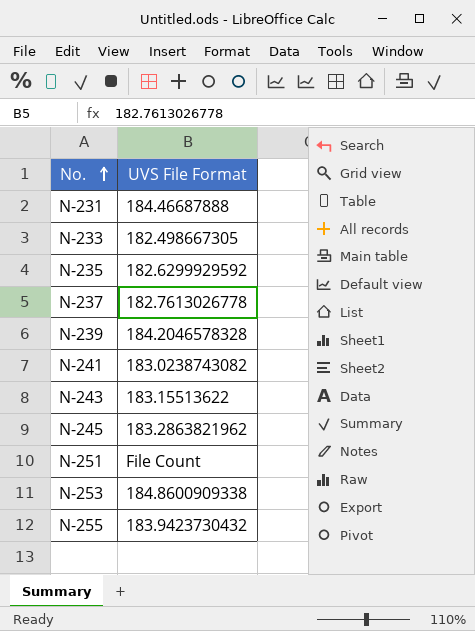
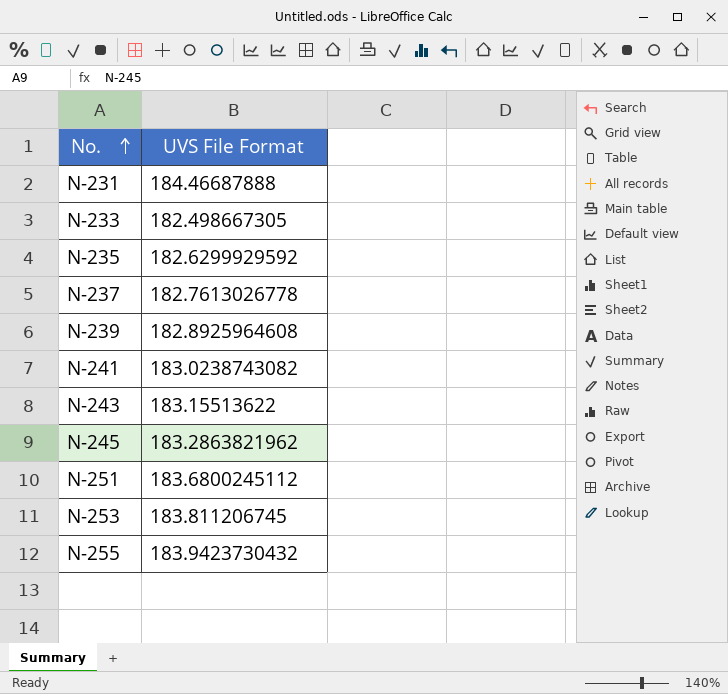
N-239 | UVS File Format: 184.2046578328 -> 182.8925964608
N-251 | UVS File Format: File Count -> 183.6800245112
N-253 | UVS File Format: 184.8600909338 -> 183.811206745

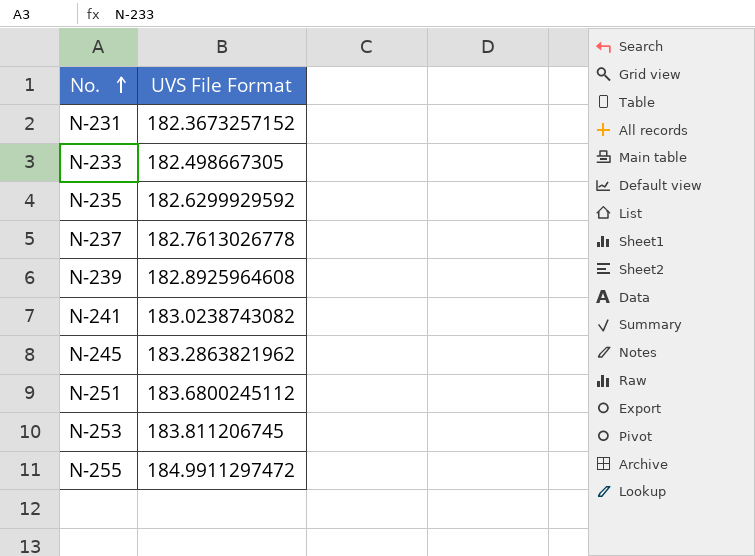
row N-243: 183.15513622 -> none
N-231 | UVS File Format: 184.46687888 -> 182.3673257152
N-255 | UVS File Format: 183.9423730432 -> 184.9911297472

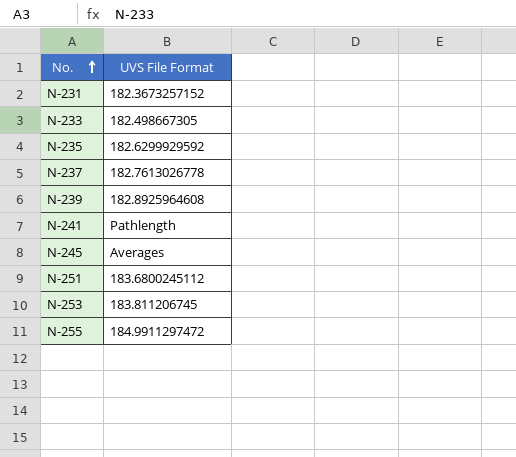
N-241 | UVS File Format: 183.0238743082 -> Pathlength
N-245 | UVS File Format: 183.2863821962 -> Averages

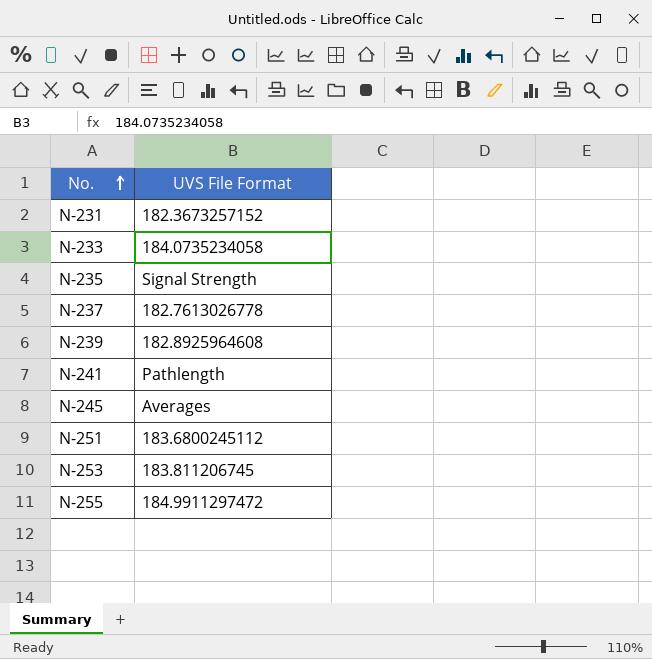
N-233 | UVS File Format: 182.498667305 -> 184.0735234058
N-235 | UVS File Format: 182.6299929592 -> Signal Strength

